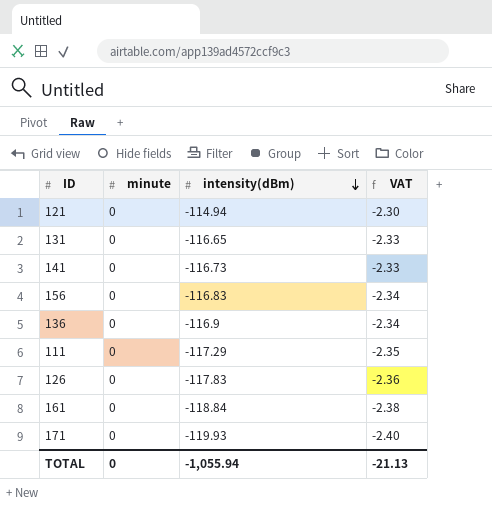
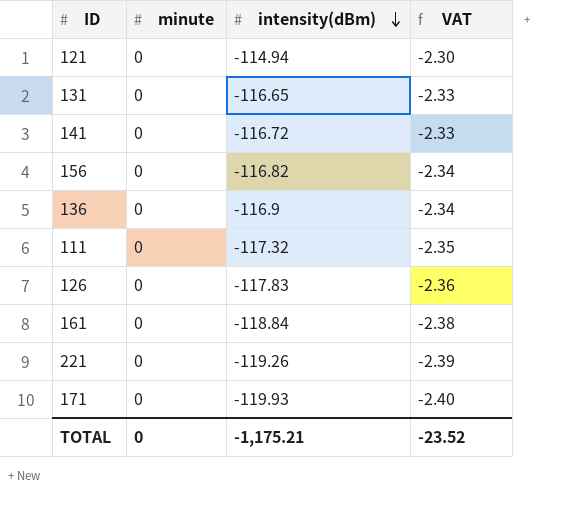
141 | intensity(dBm): -116.73 -> -116.72
156 | intensity(dBm): -116.83 -> -116.82
111 | intensity(dBm): -117.29 -> -117.32
row 221: none -> 0 | -119.26 | -2.39
TOTAL | intensity(dBm): -1,055.94 -> -1,175.21
TOTAL | VAT: -21.13 -> -23.52

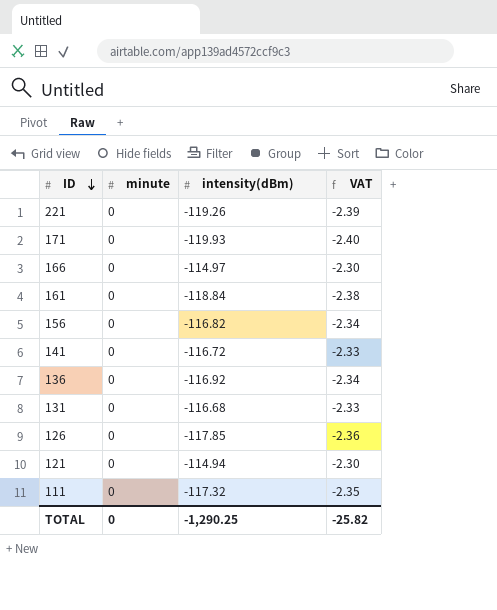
row order: intensity(dBm) descending -> ID descending
row 166: none -> 0 | -114.97 | -2.30
136 | intensity(dBm): -116.9 -> -116.92
131 | intensity(dBm): -116.65 -> -116.68
126 | intensity(dBm): -117.83 -> -117.85
TOTAL | intensity(dBm): -1,175.21 -> -1,290.25
TOTAL | VAT: -23.52 -> -25.82

